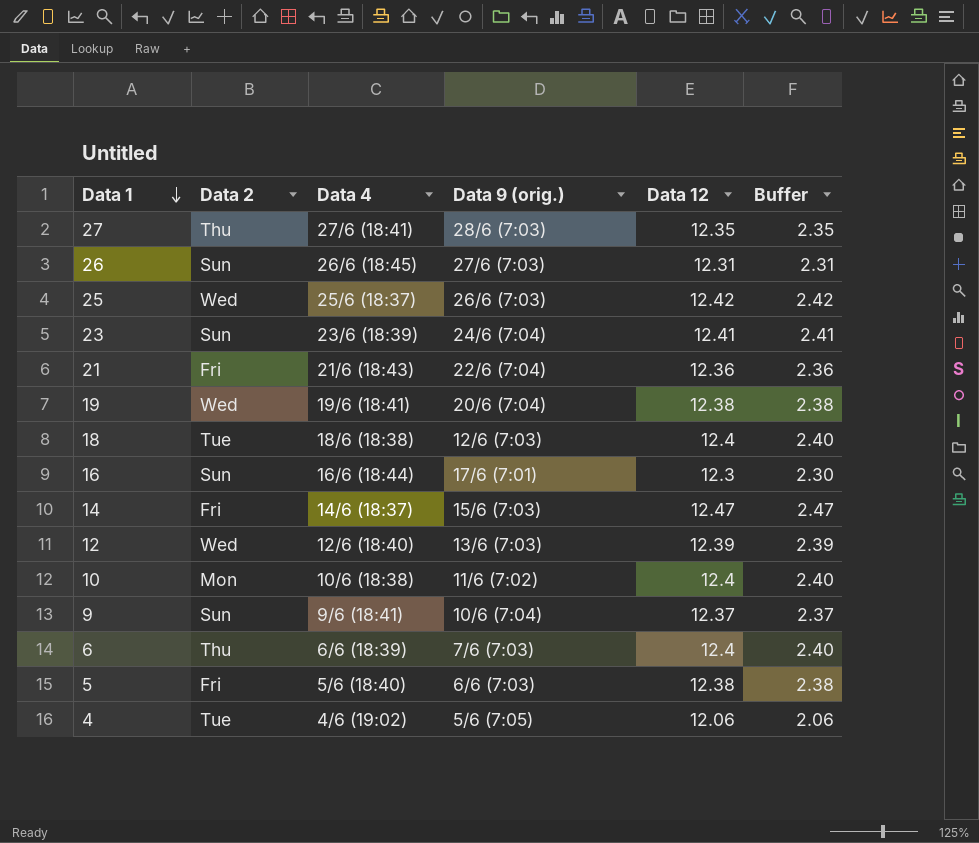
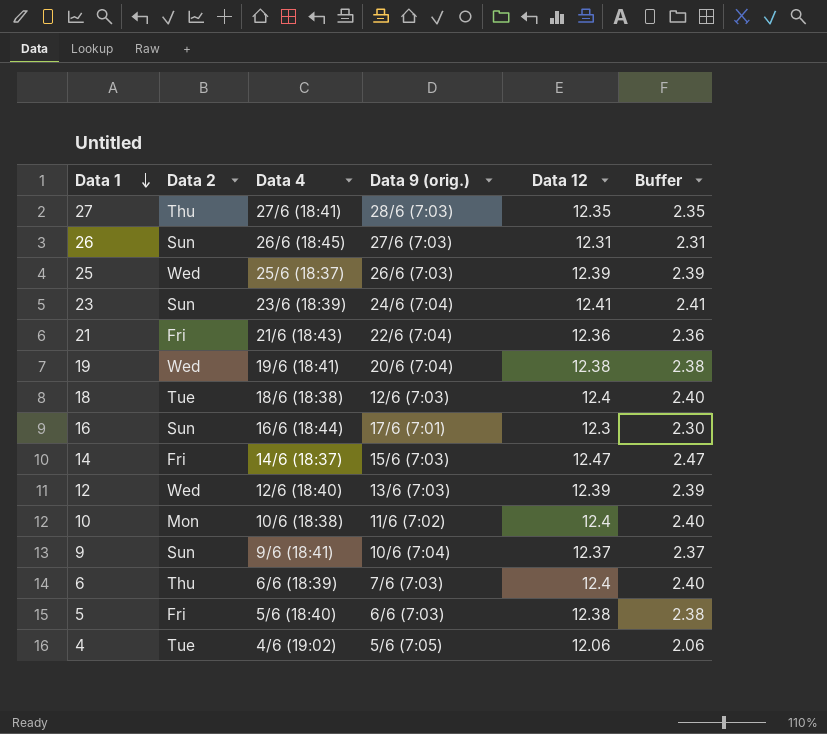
25 | Data 12: 12.42 -> 12.39
25 | Buffer: 2.42 -> 2.39

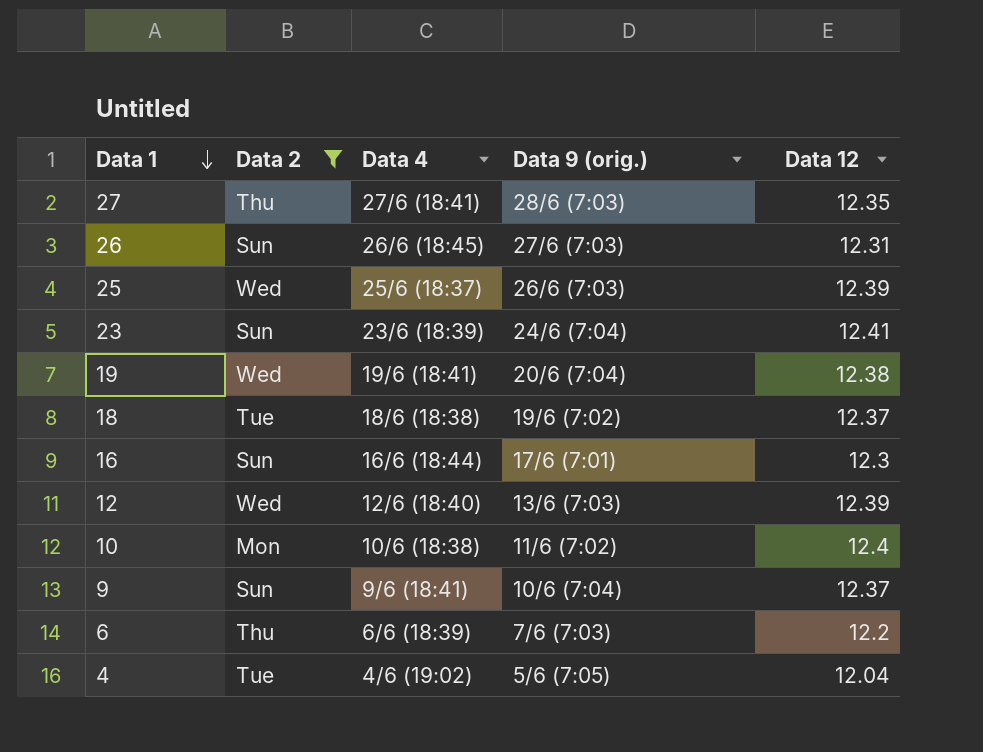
filter: none -> Data 2 != Fri
column Buffer | formula: [Data 12] - 10 -> none
18 | Data 9 (orig.): 12/6 (7:03) -> 19/6 (7:02)
18 | Data 12: 12.4 -> 12.37
6 | Data 12: 12.4 -> 12.2
4 | Data 12: 12.06 -> 12.04

